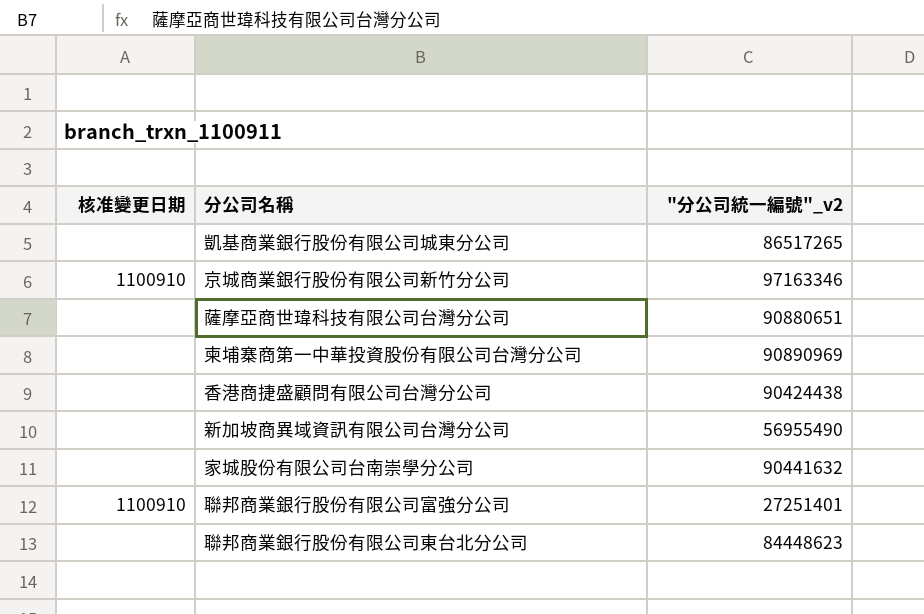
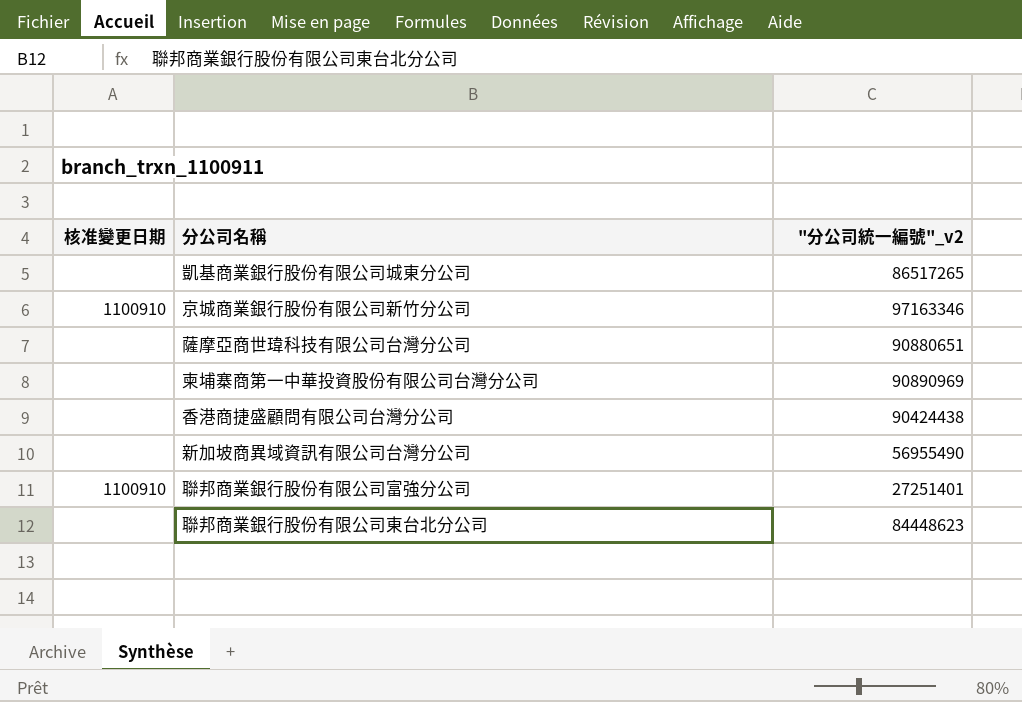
row 家城股份有限公司台南崇學分公司: none | 90441632 -> none

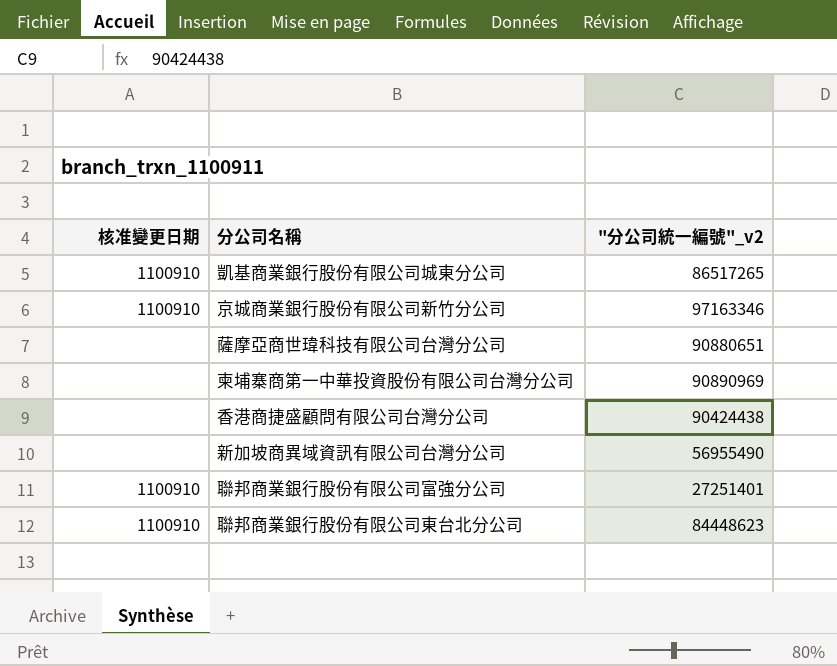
凱基商業銀行股份有限公司城東分公司 | 核准變更日期: none -> 1100910
聯邦商業銀行股份有限公司東台北分公司 | 核准變更日期: none -> 1100910

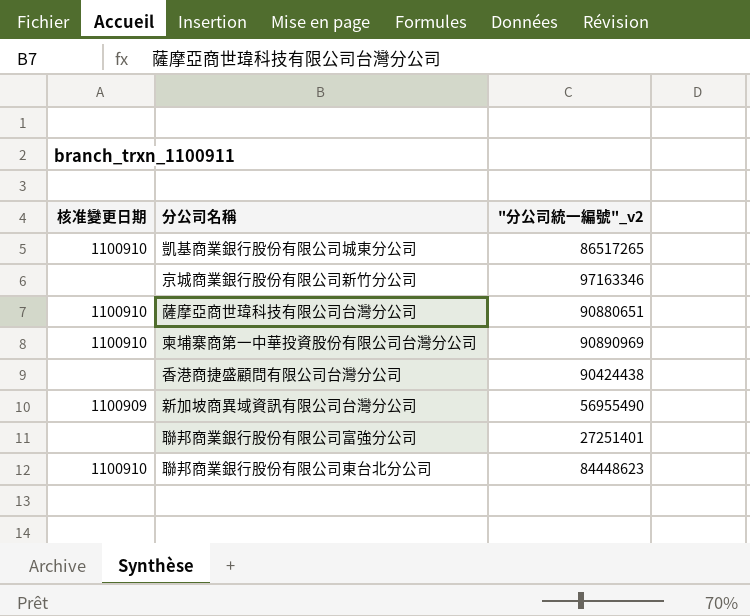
京城商業銀行股份有限公司新竹分公司 | 核准變更日期: 1100910 -> none
薩摩亞商世瑋科技有限公司台灣分公司 | 核准變更日期: none -> 1100910
柬埔寨商第一中華投資股份有限公司台灣分公司 | 核准變更日期: none -> 1100910
新加坡商異域資訊有限公司台灣分公司 | 核准變更日期: none -> 1100909
聯邦商業銀行股份有限公司富強分公司 | 核准變更日期: 1100910 -> none

